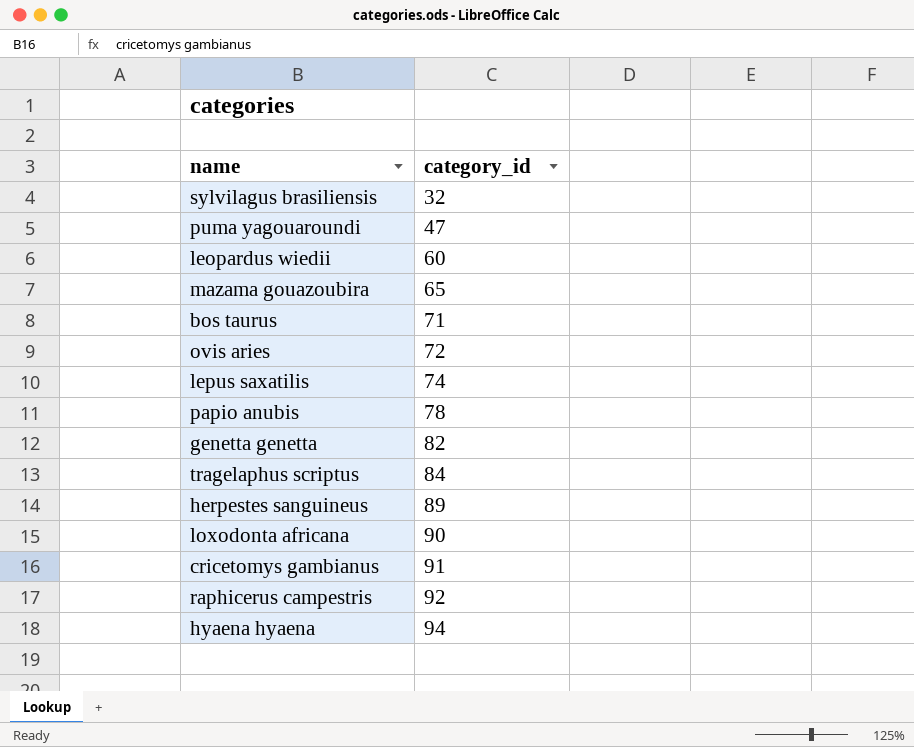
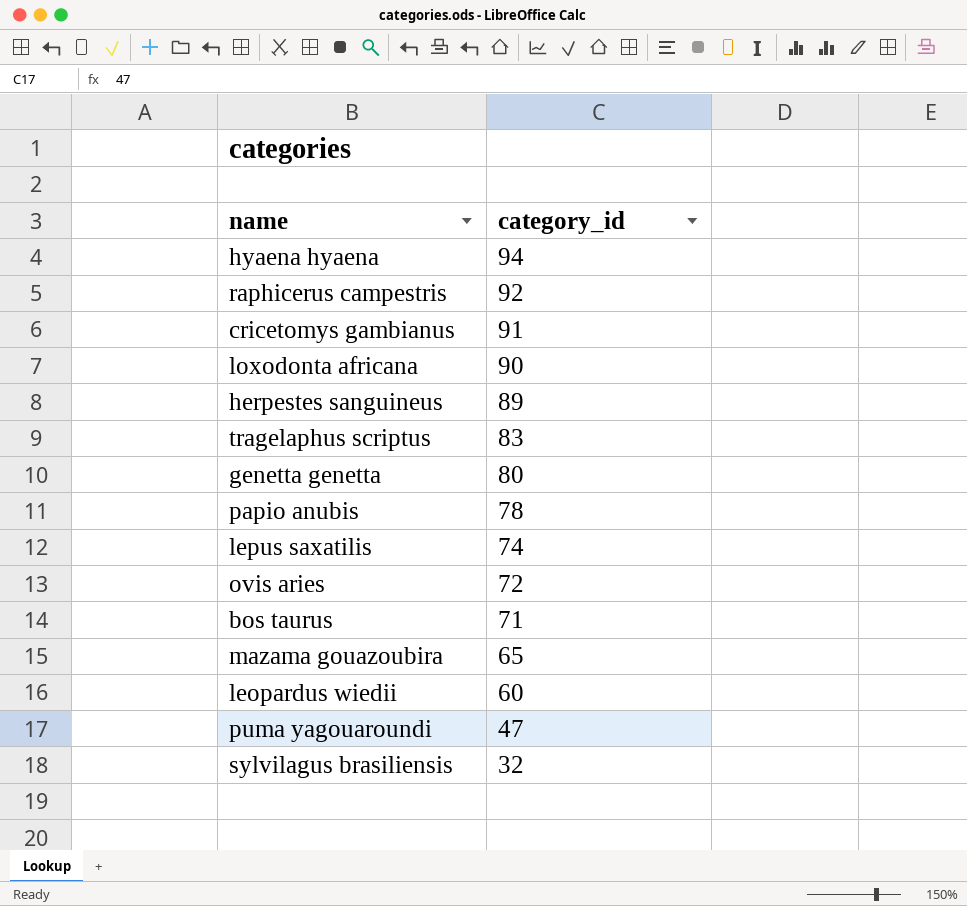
row order: category_id ascending -> category_id descending
tragelaphus scriptus | category_id: 84 -> 83
genetta genetta | category_id: 82 -> 80

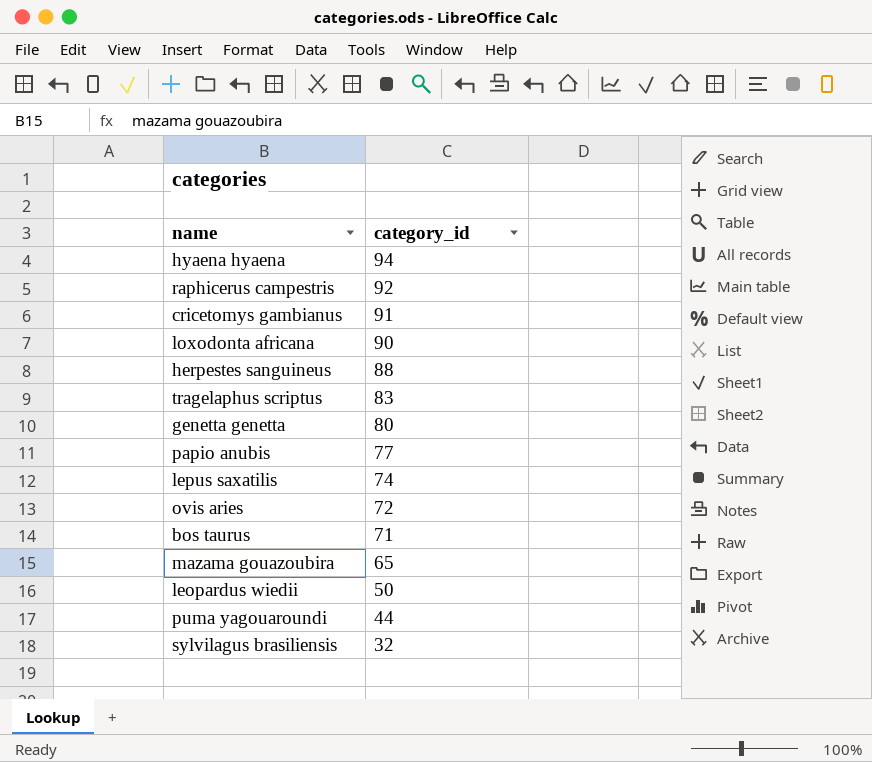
herpestes sanguineus | category_id: 89 -> 88
papio anubis | category_id: 78 -> 77
leopardus wiedii | category_id: 60 -> 50
puma yagouaroundi | category_id: 47 -> 44

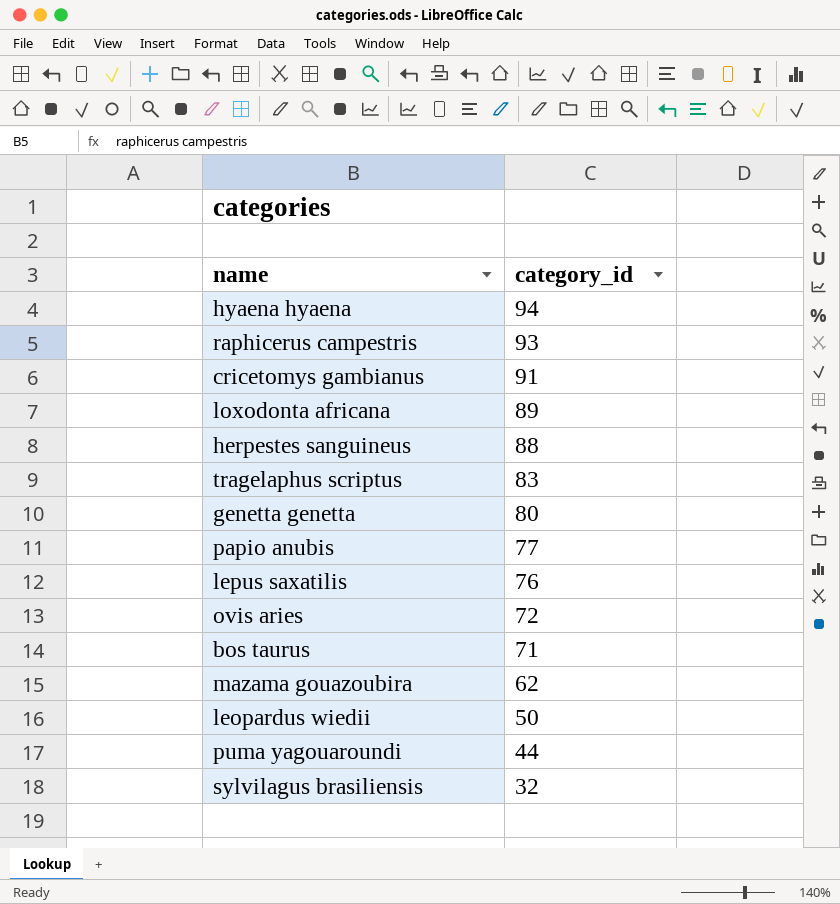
raphicerus campestris | category_id: 92 -> 93
loxodonta africana | category_id: 90 -> 89
lepus saxatilis | category_id: 74 -> 76
mazama gouazoubira | category_id: 65 -> 62

